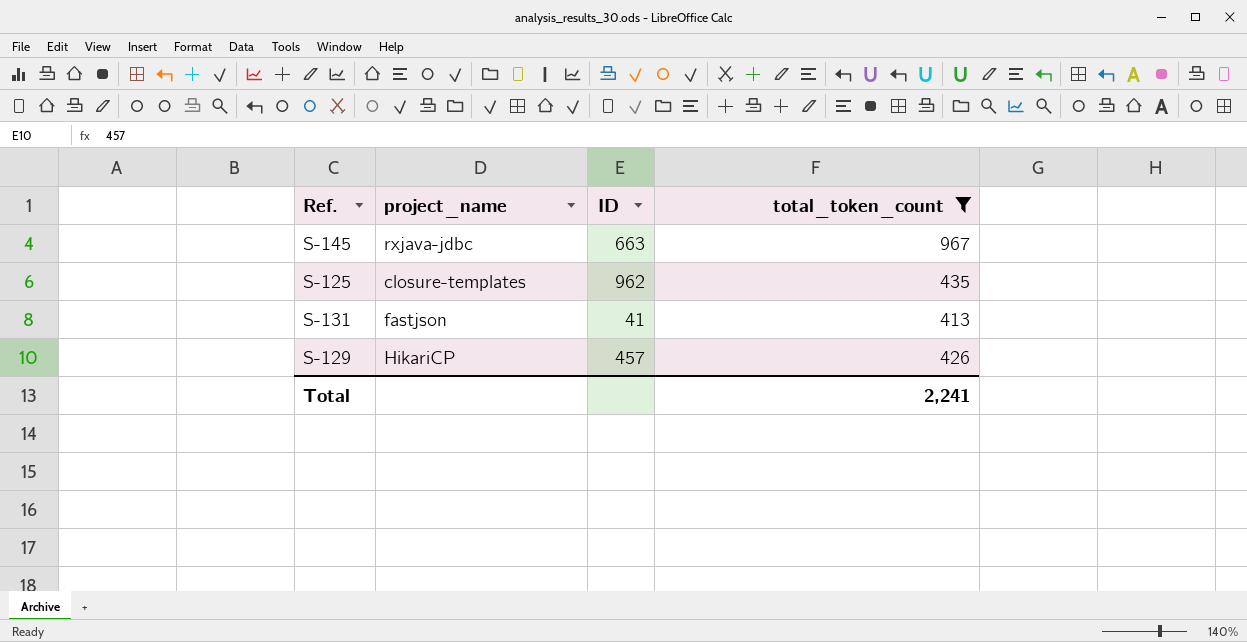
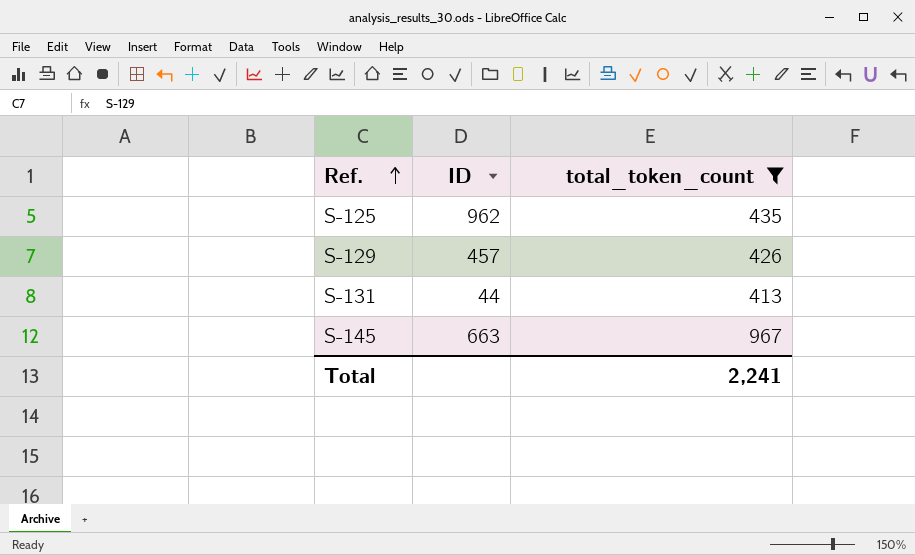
row order: none -> Ref. ascending
column project_name | position: 2 -> none
S-131 | ID: 41 -> 44

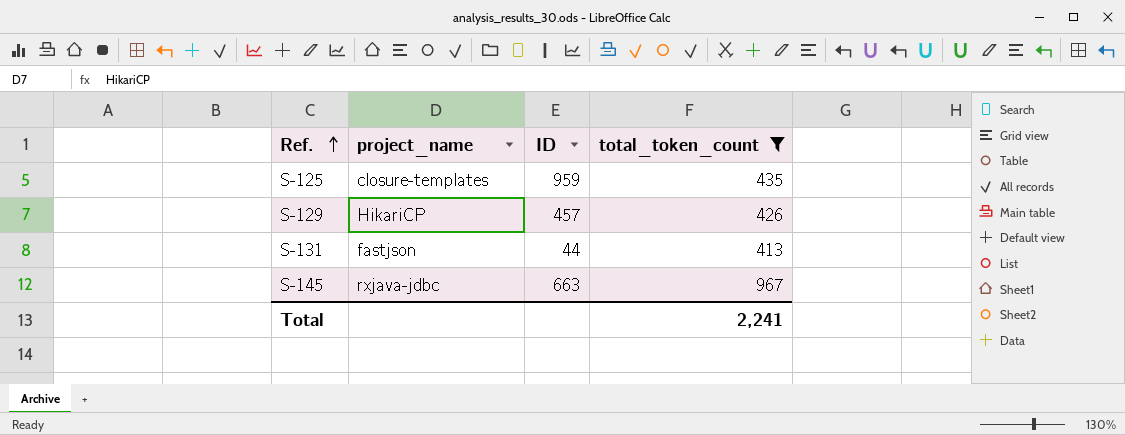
column project_name | position: none -> 2
S-125 | ID: 962 -> 959

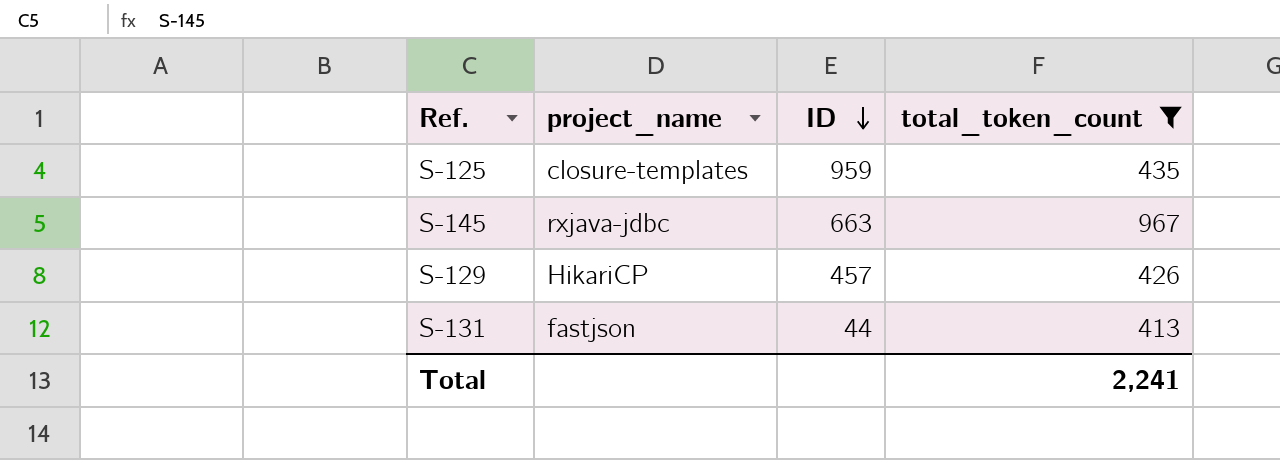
row order: Ref. ascending -> ID descending

